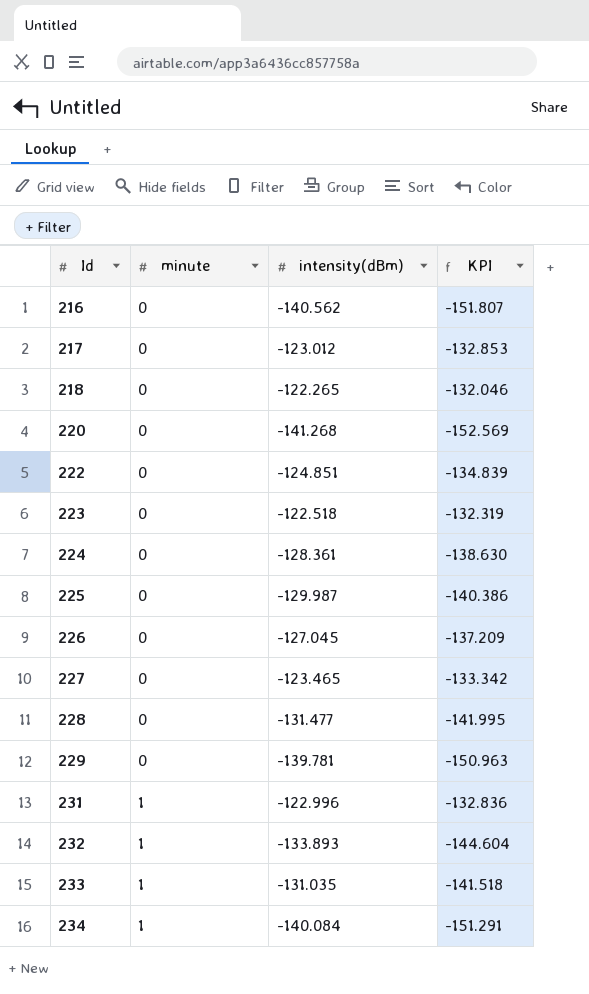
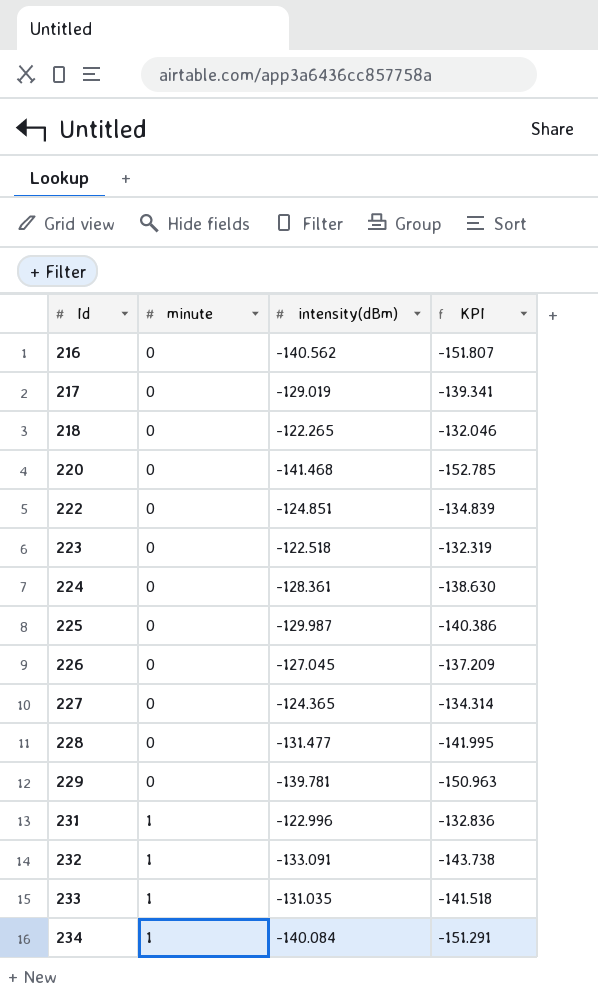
217 | intensity(dBm): -123.012 -> -129.019
217 | KPI: -132.853 -> -139.341
220 | intensity(dBm): -141.268 -> -141.468
220 | KPI: -152.569 -> -152.785
227 | intensity(dBm): -123.465 -> -124.365
227 | KPI: -133.342 -> -134.314
232 | intensity(dBm): -133.893 -> -133.091
232 | KPI: -144.604 -> -143.738

